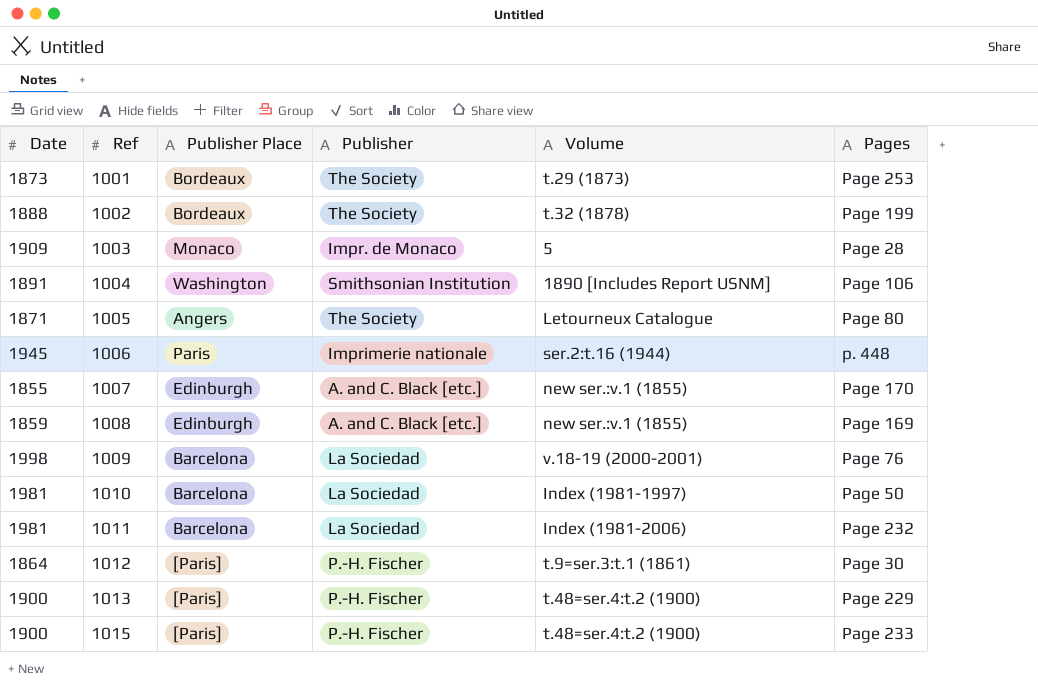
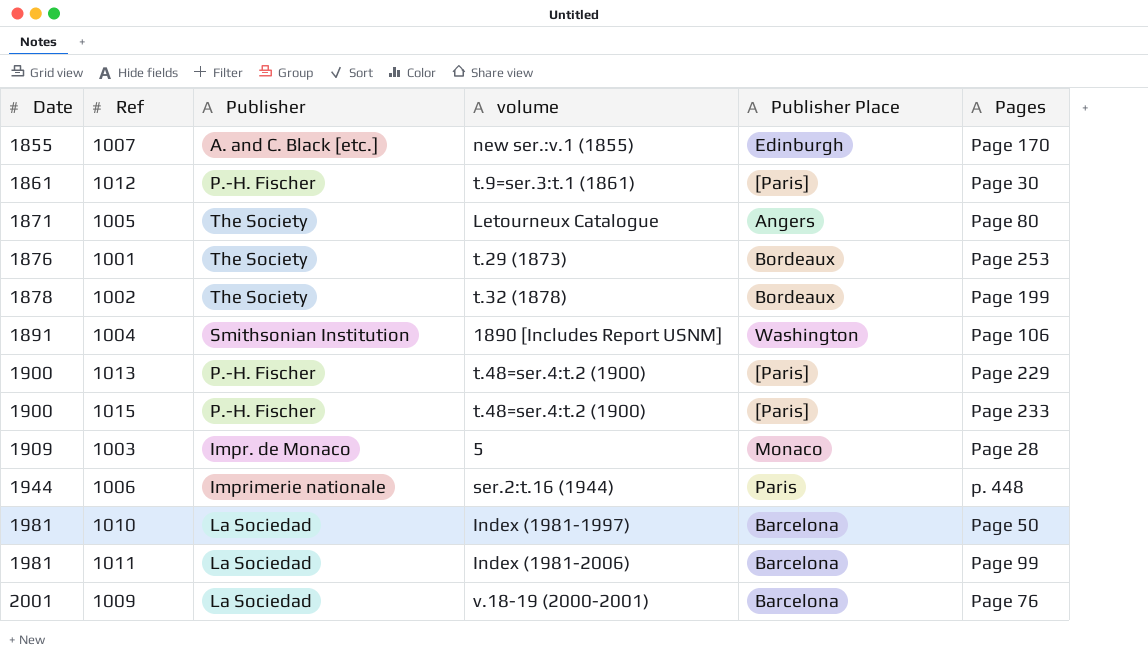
row order: Ref ascending -> Date ascending
column name: Volume -> volume
column Publisher Place | position: 3 -> 5
row 1008: 1859 | Edinburgh | A. and C. Black [etc.] | new ser.:v.1 (1855) | Page 169 -> none
1012 | Date: 1864 -> 1861
1001 | Date: 1873 -> 1876
1002 | Date: 1888 -> 1878
1006 | Date: 1945 -> 1944
1011 | Pages: Page 232 -> Page 99
1009 | Date: 1998 -> 2001

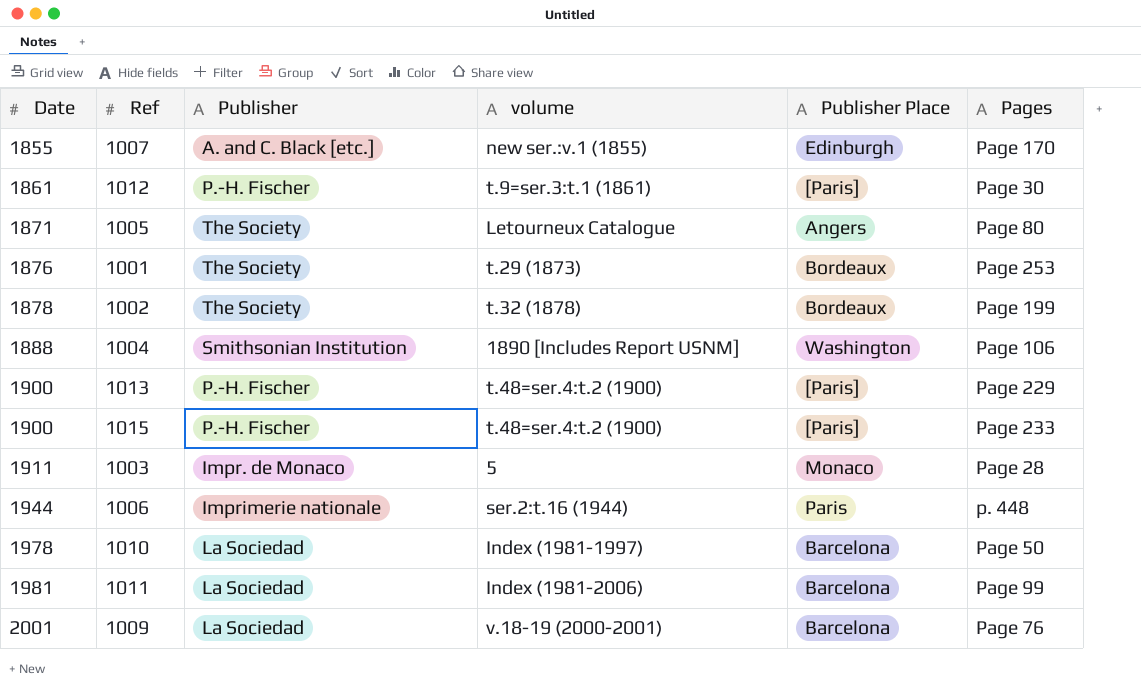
1004 | Date: 1891 -> 1888
1003 | Date: 1909 -> 1911
1010 | Date: 1981 -> 1978

